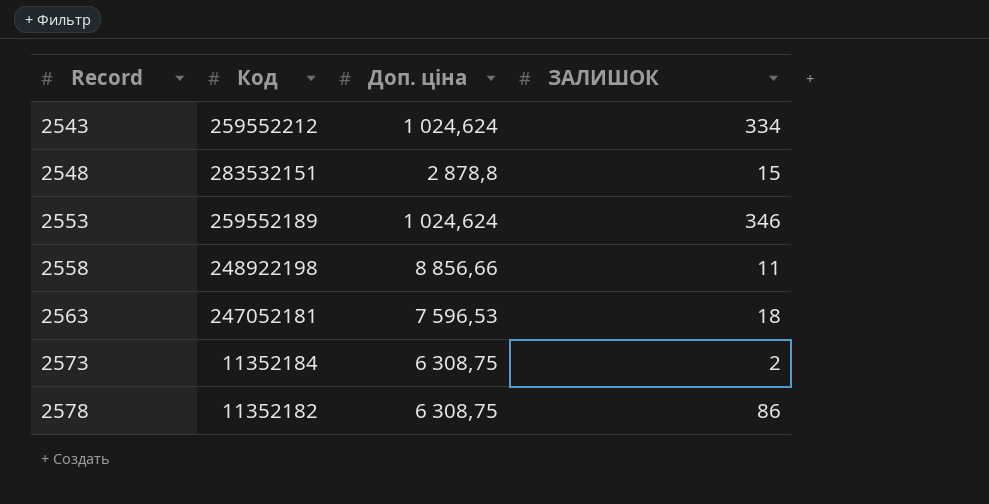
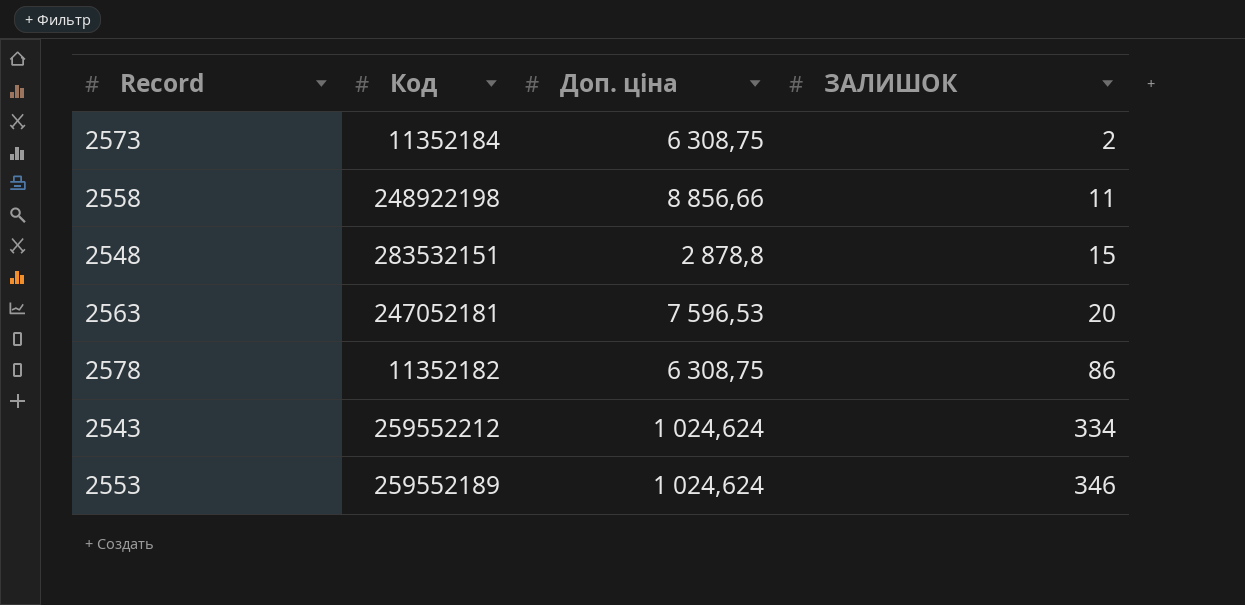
row order: Record ascending -> ЗАЛИШОК ascending
2563 | ЗАЛИШОК: 18 -> 20

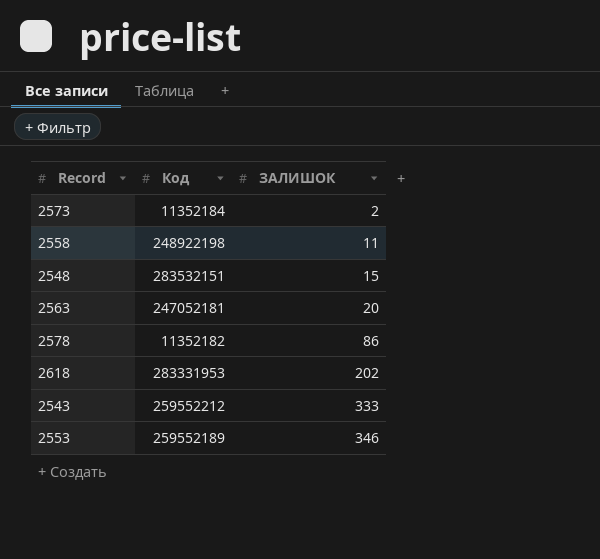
column Доп. ціна | position: 3 -> none
row 2618: none -> 283331953 | 202
2543 | ЗАЛИШОК: 334 -> 333

